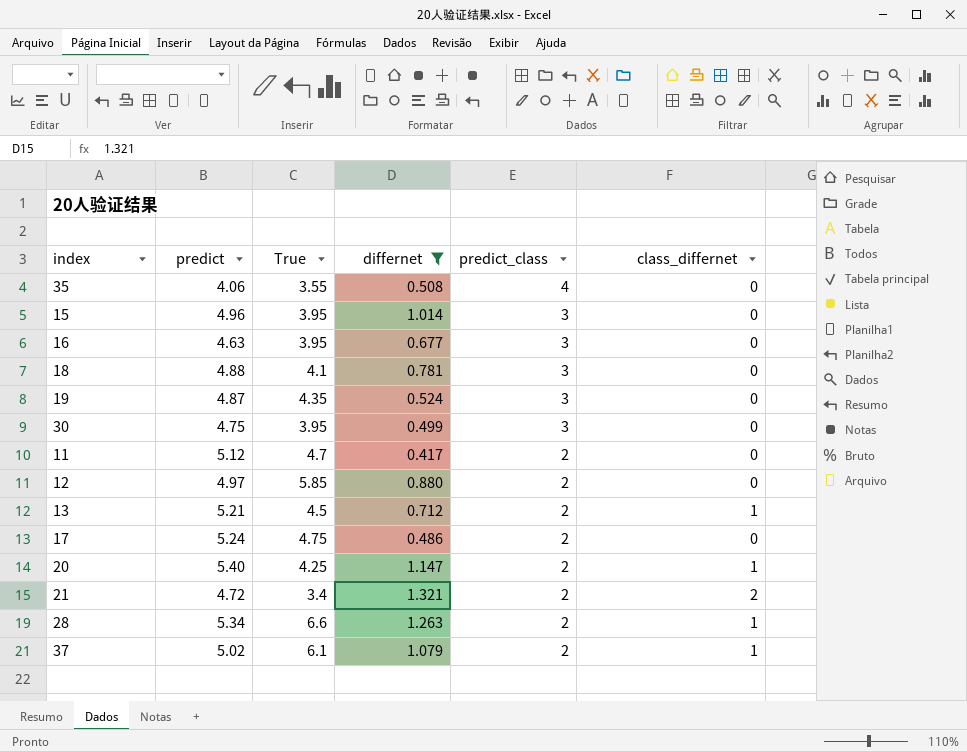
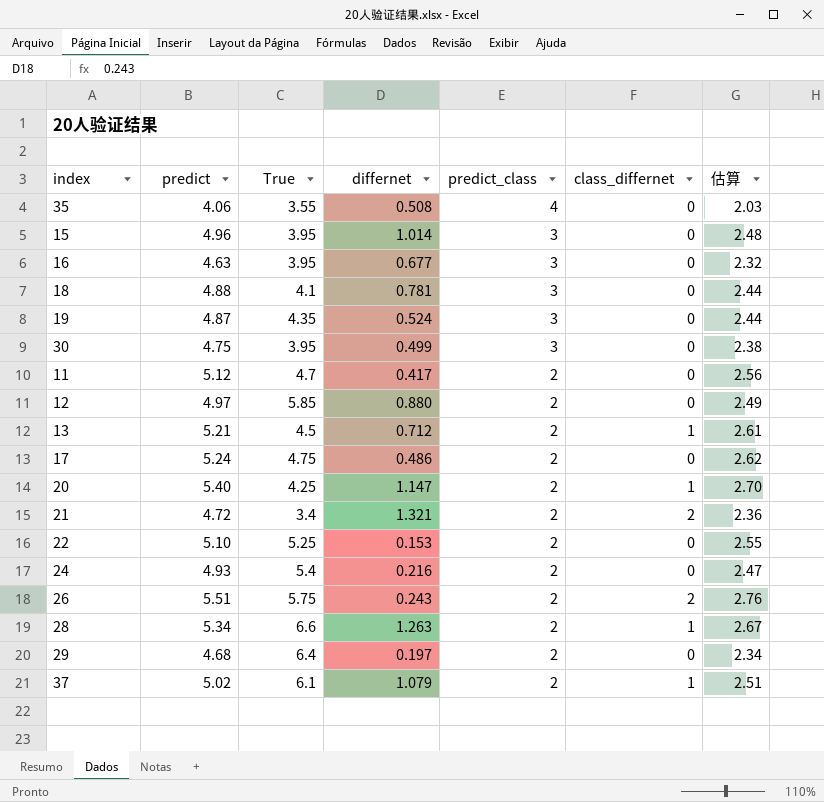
filter: differnet >= 0.417 -> none
column 估算 | formula: none -> [predict] * 0.5

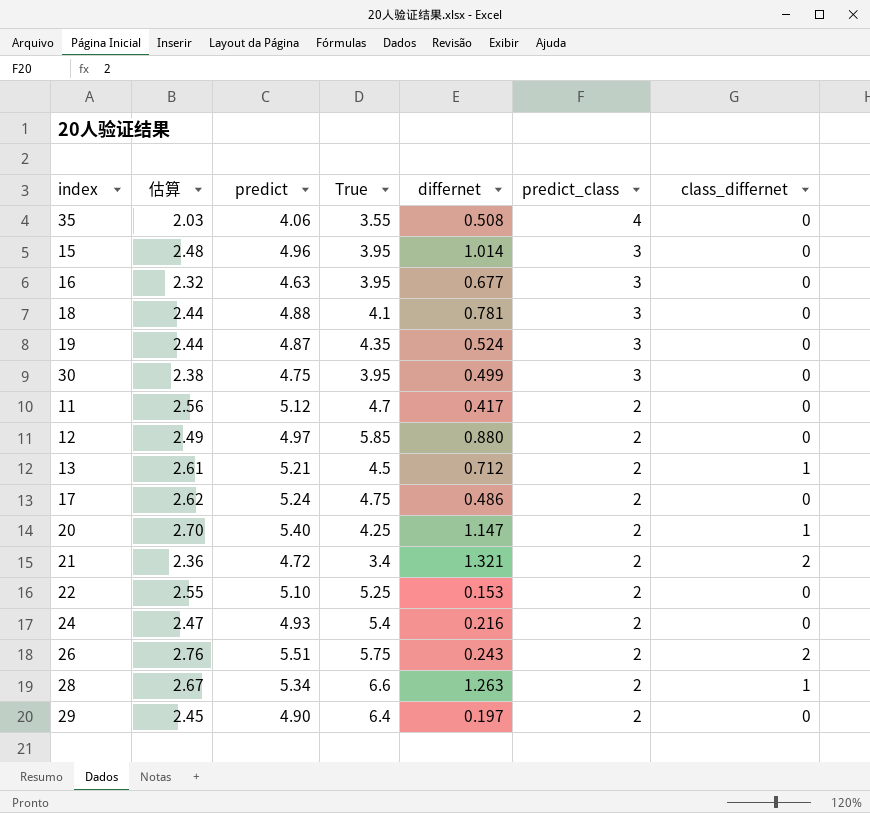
column 估算 | position: 7 -> 2
row 37: 5.02 | 6.1 | 1.079 | 2 | 1 | 2.51 -> none
29 | 估算: 2.34 -> 2.45
29 | predict: 4.68 -> 4.90

